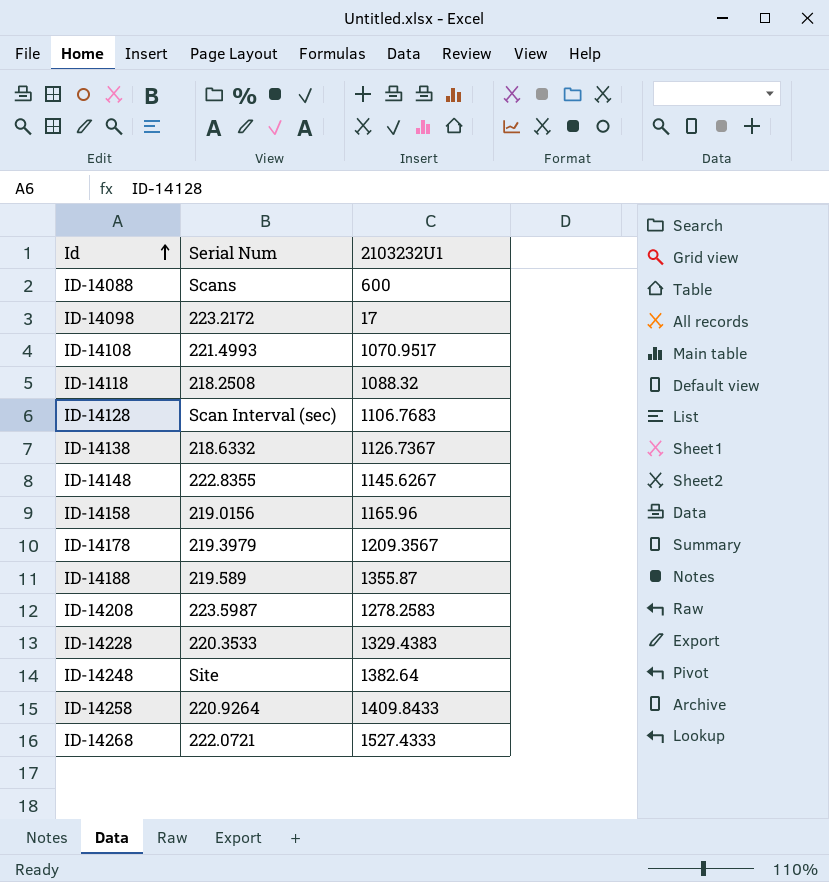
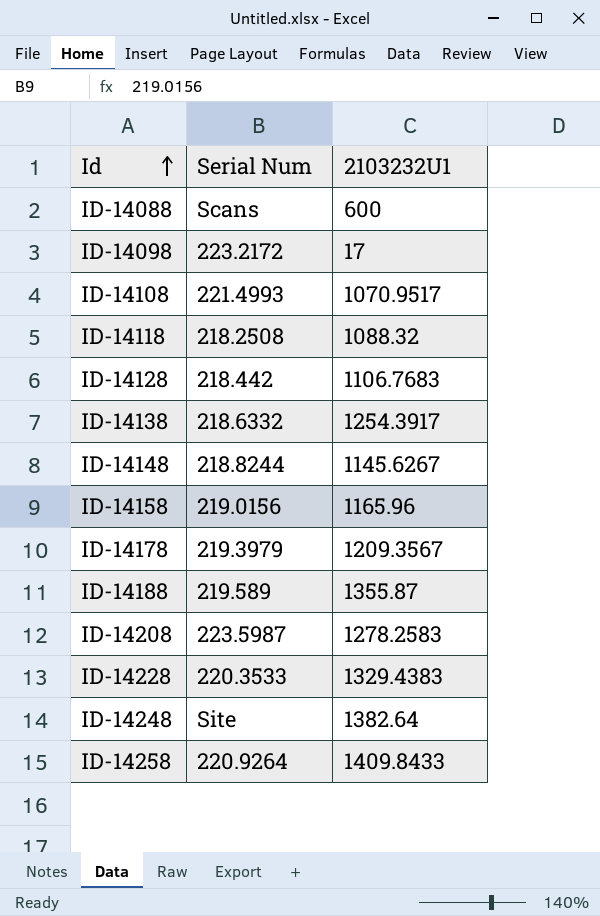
row ID-14268: 222.0721 | 1527.4333 -> none
ID-14128 | Serial Num: Scan Interval (sec) -> 218.442
ID-14138 | 2103232U1: 1126.7367 -> 1254.3917
ID-14148 | Serial Num: 222.8355 -> 218.8244

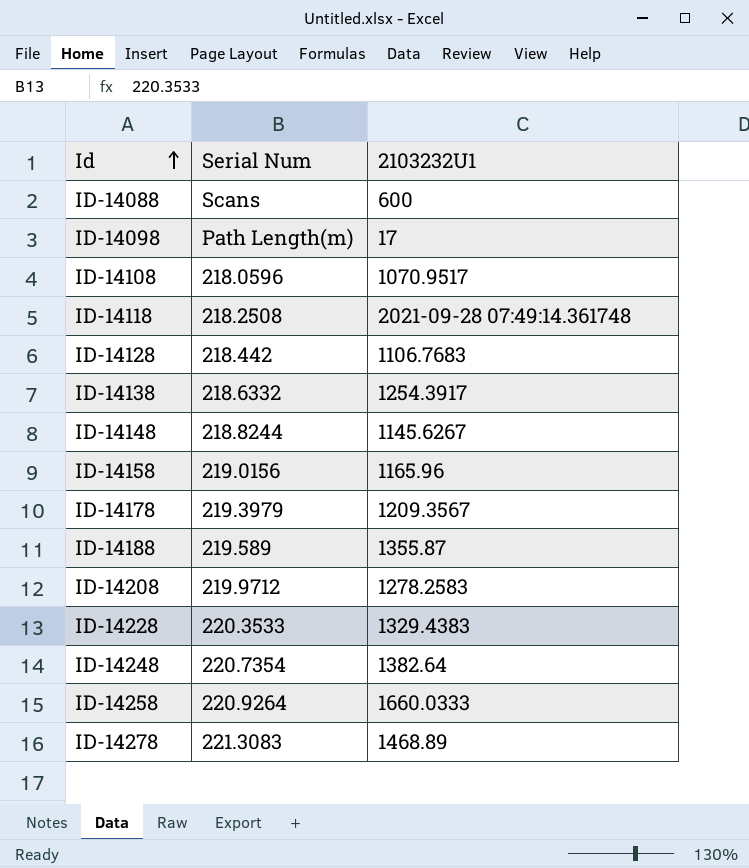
ID-14098 | Serial Num: 223.2172 -> Path Length(m)
ID-14108 | Serial Num: 221.4993 -> 218.0596
ID-14118 | 2103232U1: 1088.32 -> 2021-09-28 07:49:14.361748
ID-14208 | Serial Num: 223.5987 -> 219.9712
ID-14248 | Serial Num: Site -> 220.7354
ID-14258 | 2103232U1: 1409.8433 -> 1660.0333
row ID-14278: none -> 221.3083 | 1468.89

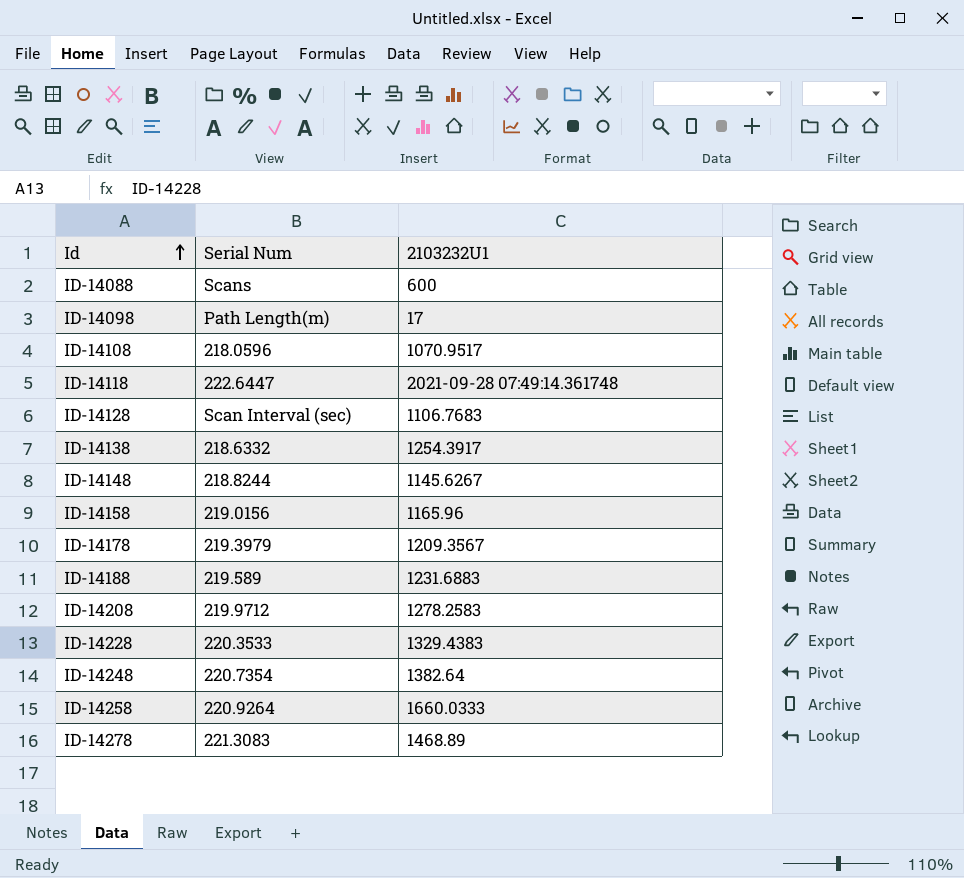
ID-14118 | Serial Num: 218.2508 -> 222.6447
ID-14128 | Serial Num: 218.442 -> Scan Interval (sec)
ID-14188 | 2103232U1: 1355.87 -> 1231.6883

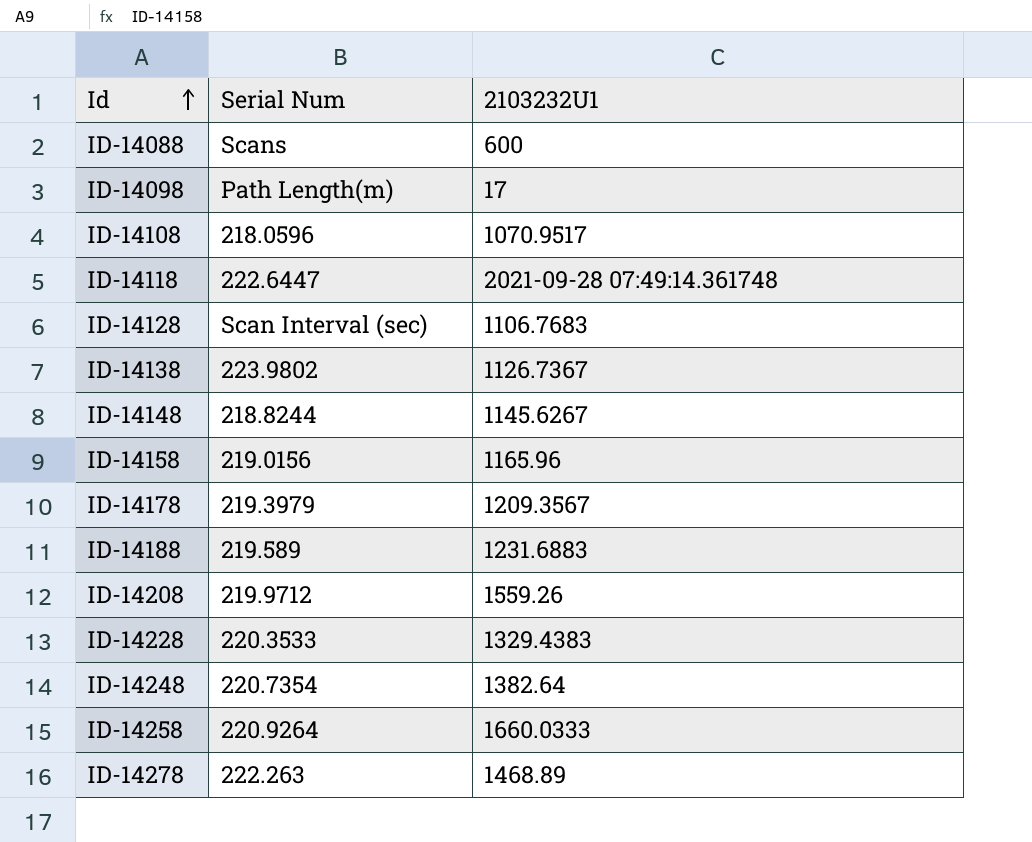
ID-14138 | Serial Num: 218.6332 -> 223.9802
ID-14138 | 2103232U1: 1254.3917 -> 1126.7367
ID-14208 | 2103232U1: 1278.2583 -> 1559.26
ID-14278 | Serial Num: 221.3083 -> 222.263

